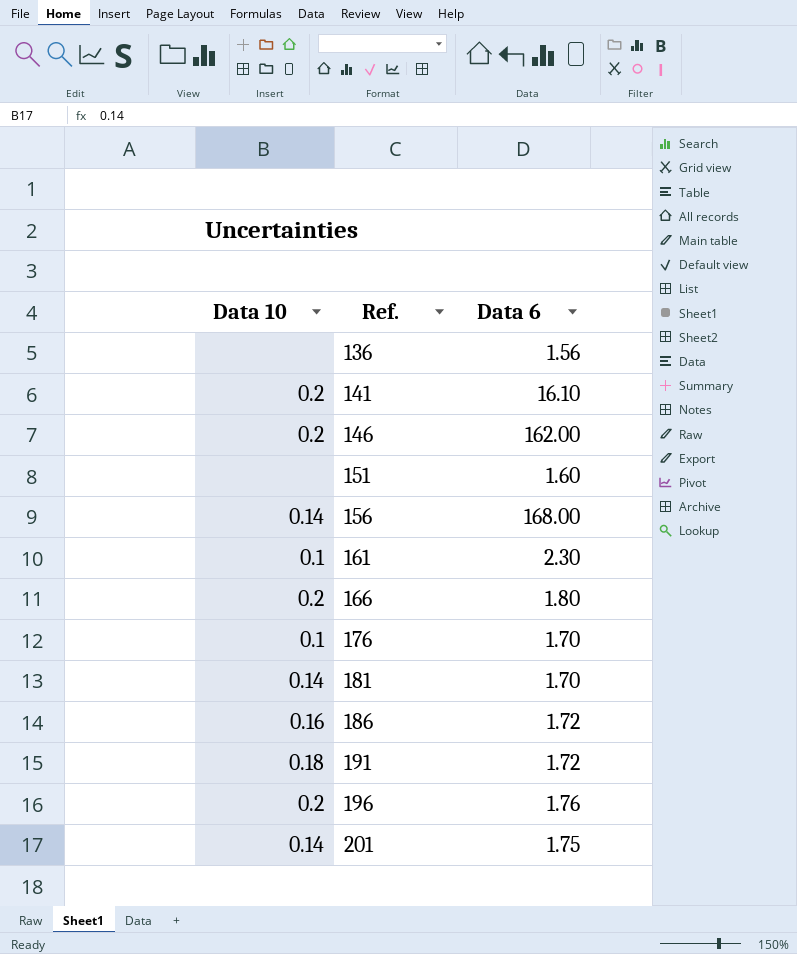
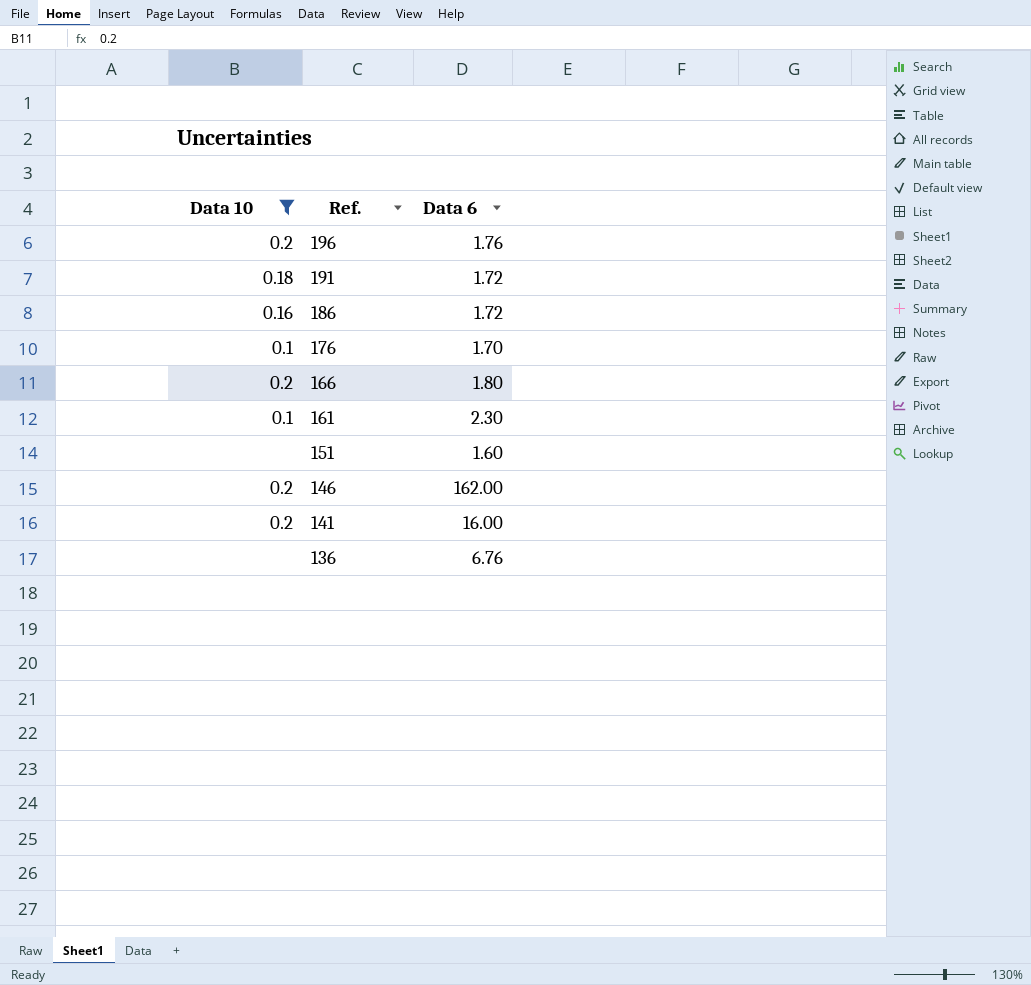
filter: none -> Data 10 != 0.14
row order: Ref. ascending -> Ref. descending
141 | Data 6: 16.10 -> 16.00
136 | Data 6: 1.56 -> 6.76

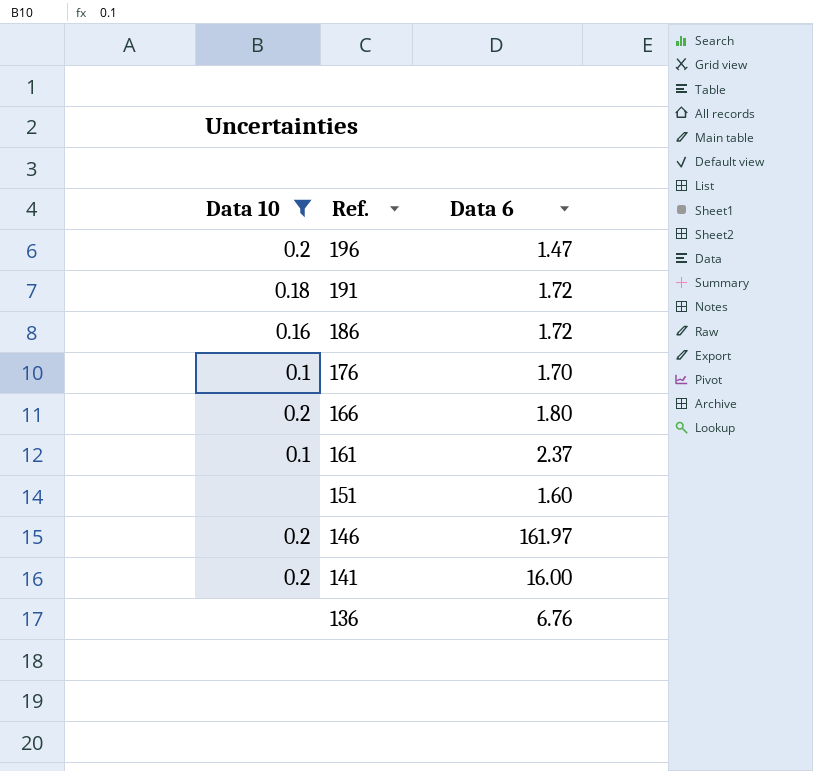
196 | Data 6: 1.76 -> 1.47
161 | Data 6: 2.30 -> 2.37
146 | Data 6: 162.00 -> 161.97

